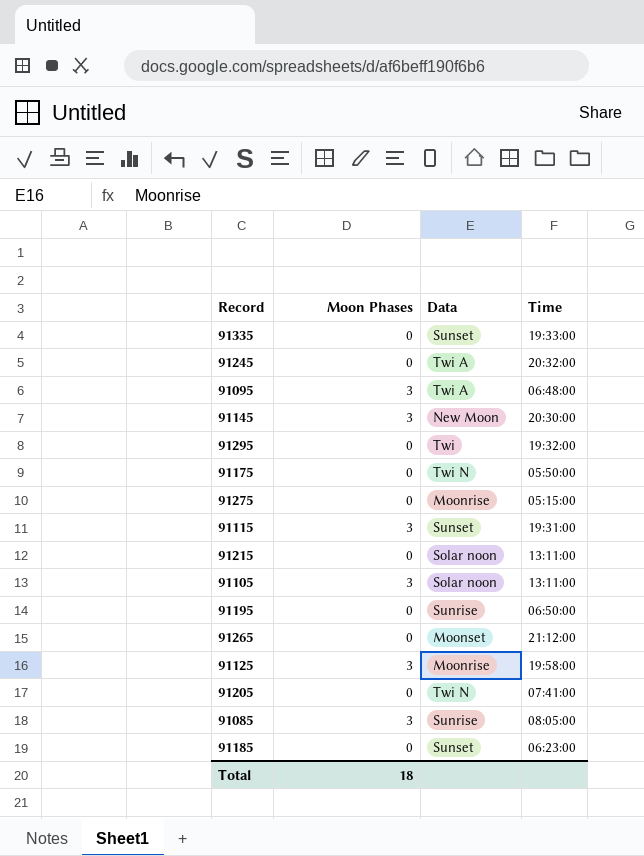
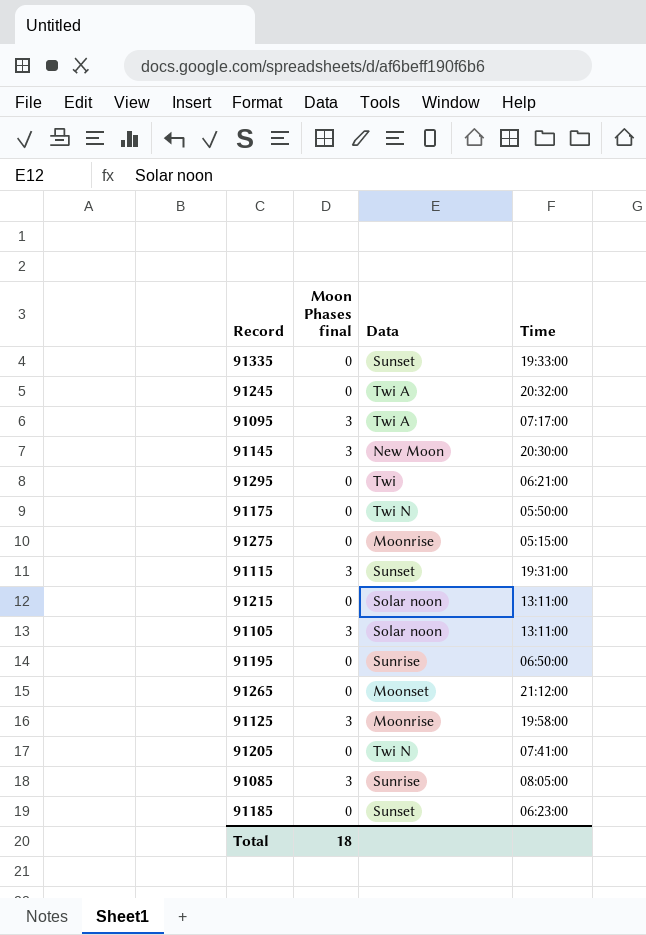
column name: Moon Phases -> Moon Phases final
91095 | Time: 06:48:00 -> 07:17:00
91295 | Time: 19:32:00 -> 06:21:00

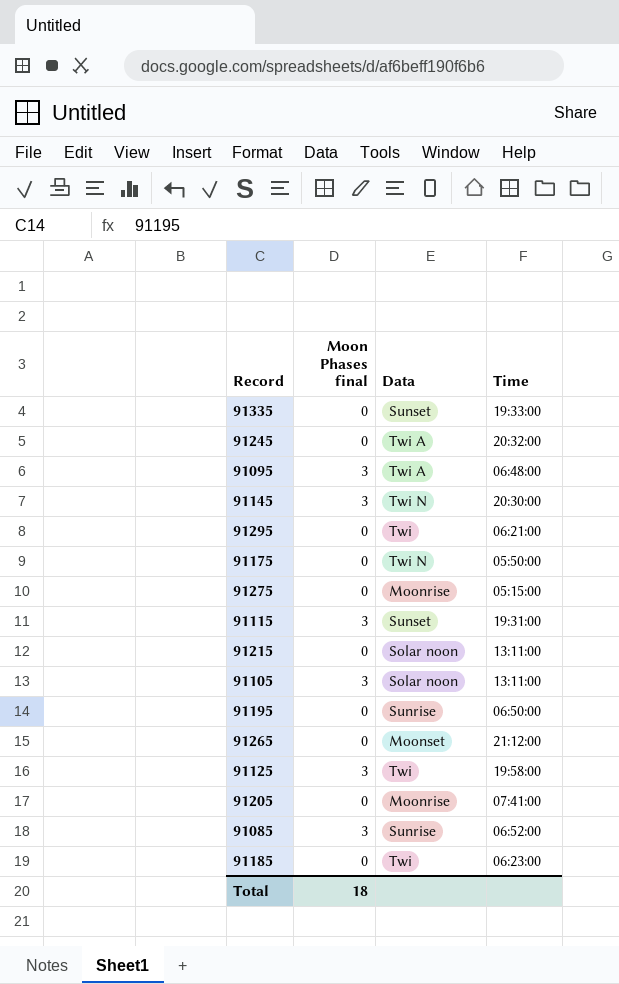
91095 | Time: 07:17:00 -> 06:48:00
91145 | Data: New Moon -> Twi N
91125 | Data: Moonrise -> Twi
91205 | Data: Twi N -> Moonrise
91085 | Time: 08:05:00 -> 06:52:00
91185 | Data: Sunset -> Twi

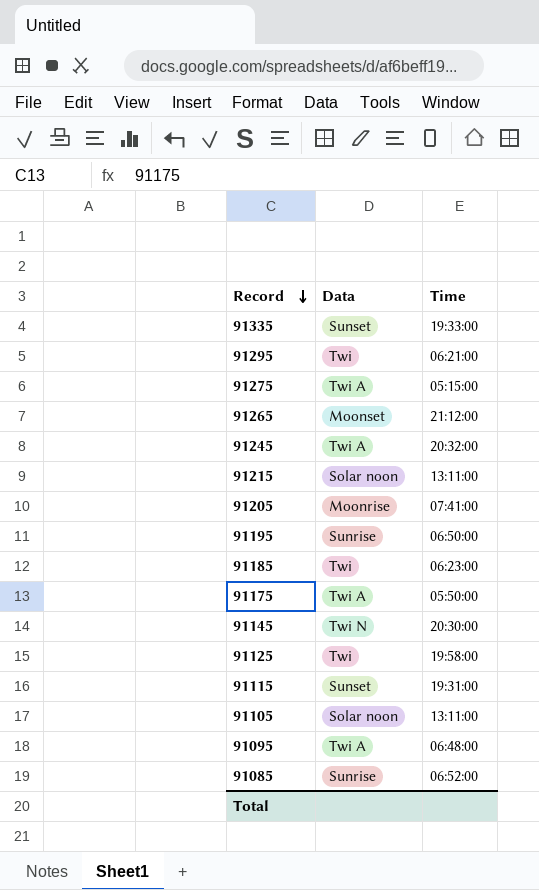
row order: none -> Record descending
column Moon Phases final | position: 2 -> none
91275 | Data: Moonrise -> Twi A
91175 | Data: Twi N -> Twi A

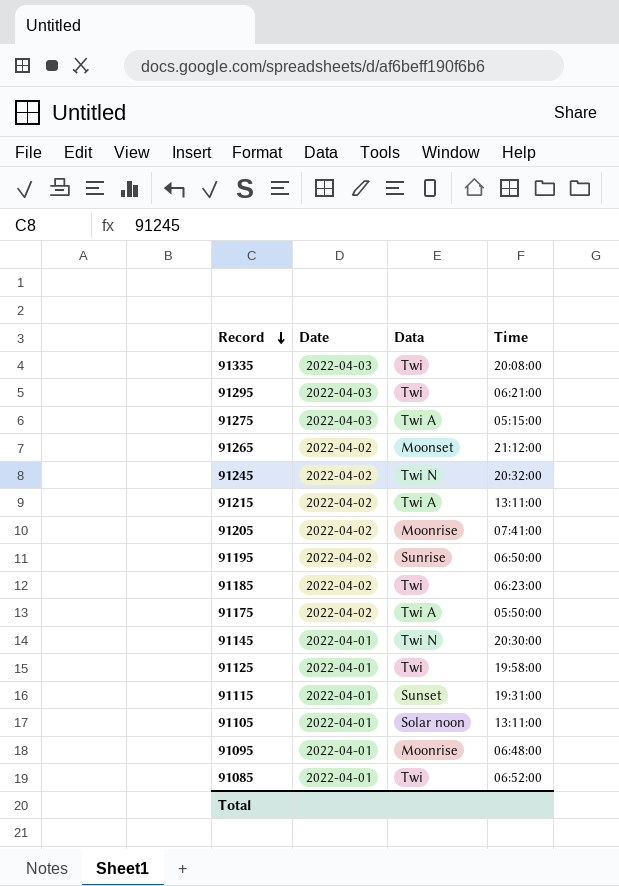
column Date | position: none -> 2
91335 | Data: Sunset -> Twi
91335 | Time: 19:33:00 -> 20:08:00
91245 | Data: Twi A -> Twi N
91215 | Data: Solar noon -> Twi A
91095 | Data: Twi A -> Moonrise
91085 | Data: Sunrise -> Twi

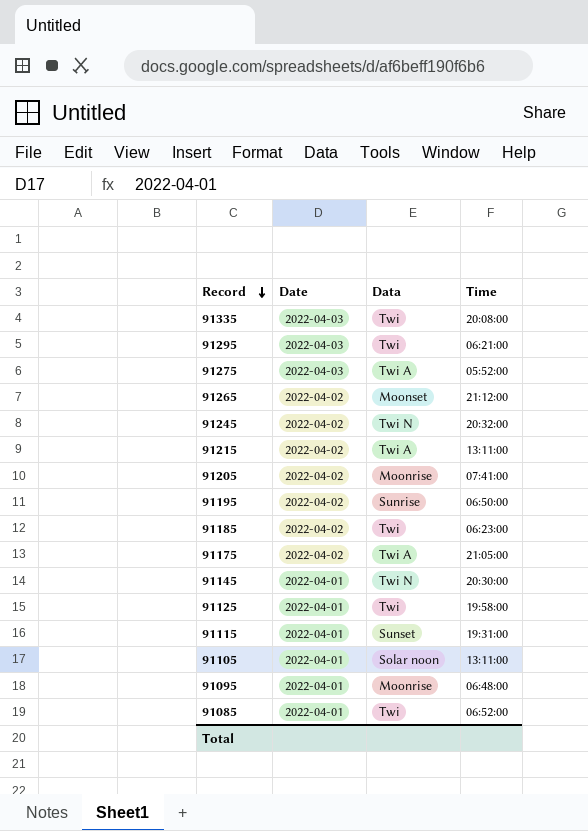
91275 | Time: 05:15:00 -> 05:52:00
91175 | Time: 05:50:00 -> 21:05:00

